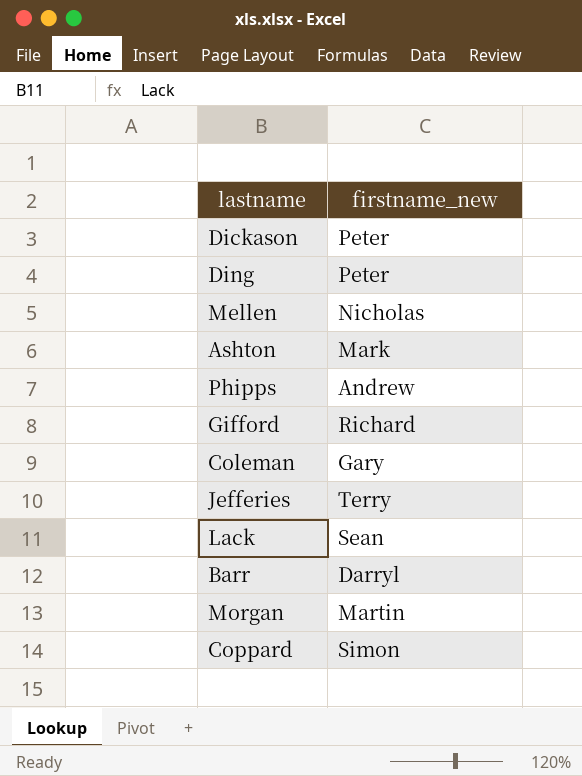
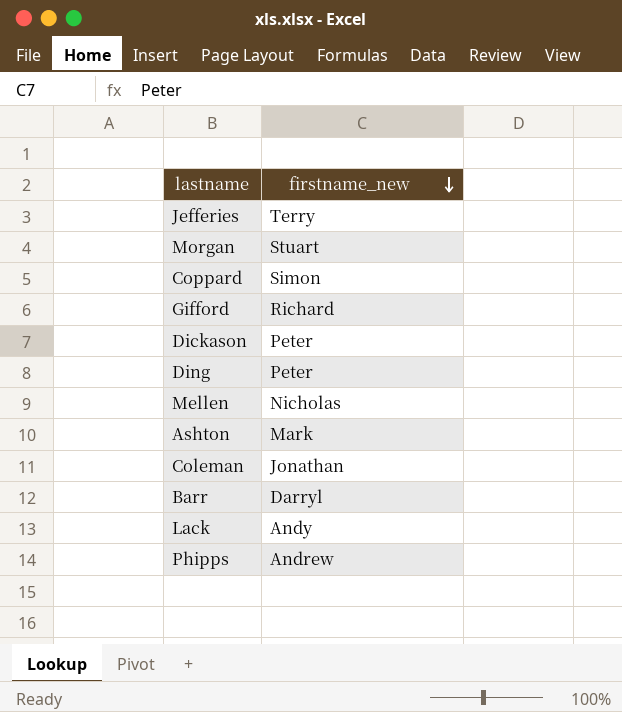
row order: none -> firstname_new descending
Morgan | firstname_new: Martin -> Stuart
Coleman | firstname_new: Gary -> Jonathan
Lack | firstname_new: Sean -> Andy

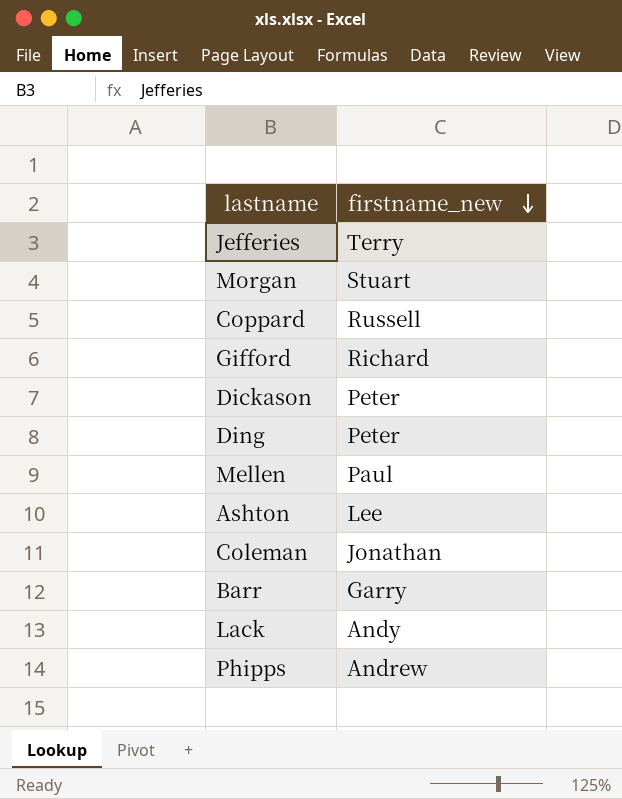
Coppard | firstname_new: Simon -> Russell
Mellen | firstname_new: Nicholas -> Paul
Ashton | firstname_new: Mark -> Lee
Barr | firstname_new: Darryl -> Garry

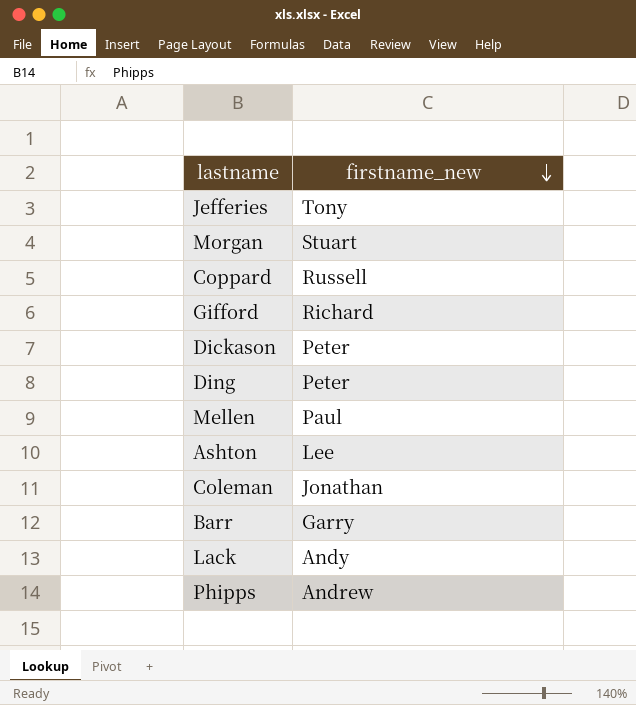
Jefferies | firstname_new: Terry -> Tony

